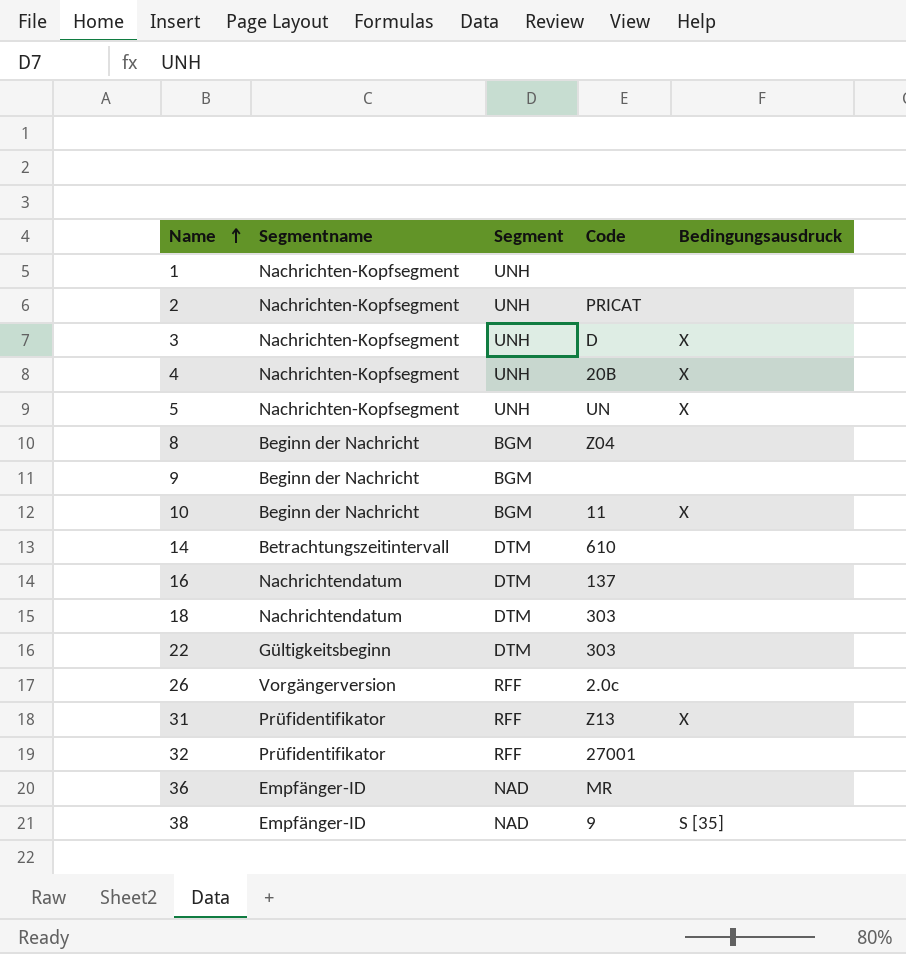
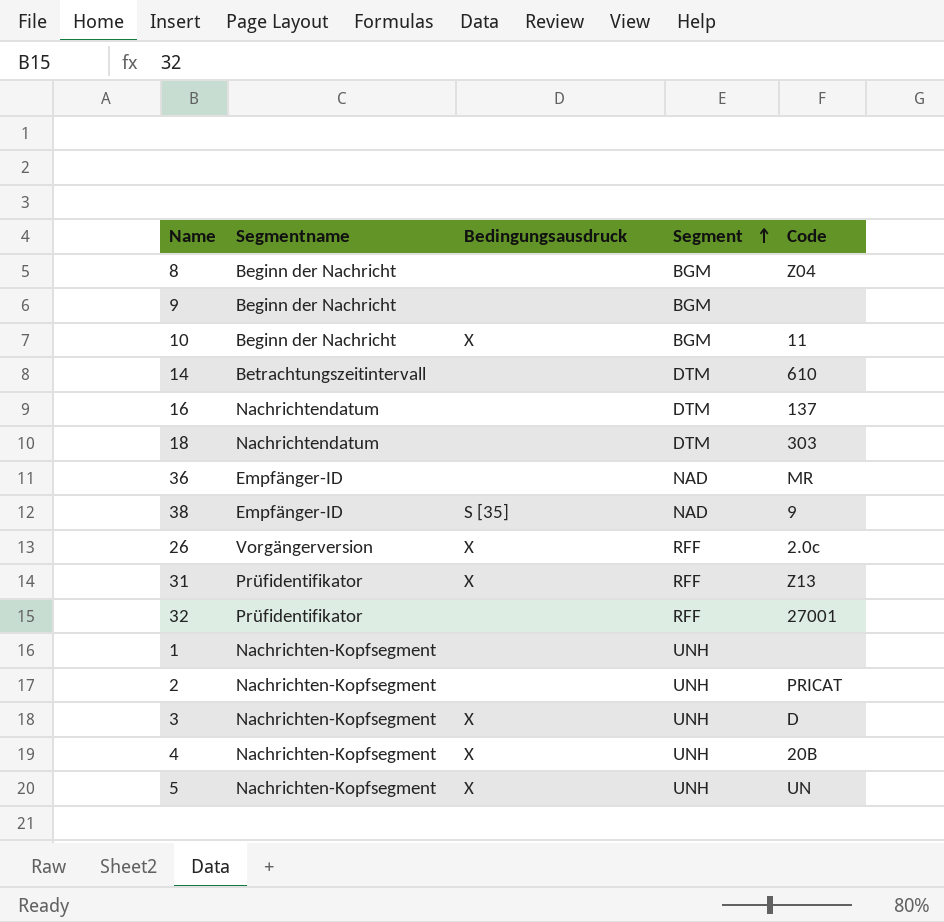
row order: Name ascending -> Segment ascending
column Bedingungsausdruck | position: 5 -> 3
row 22: Gültigkeitsbeginn | DTM | 303 | none -> none
26 | Bedingungsausdruck: none -> X

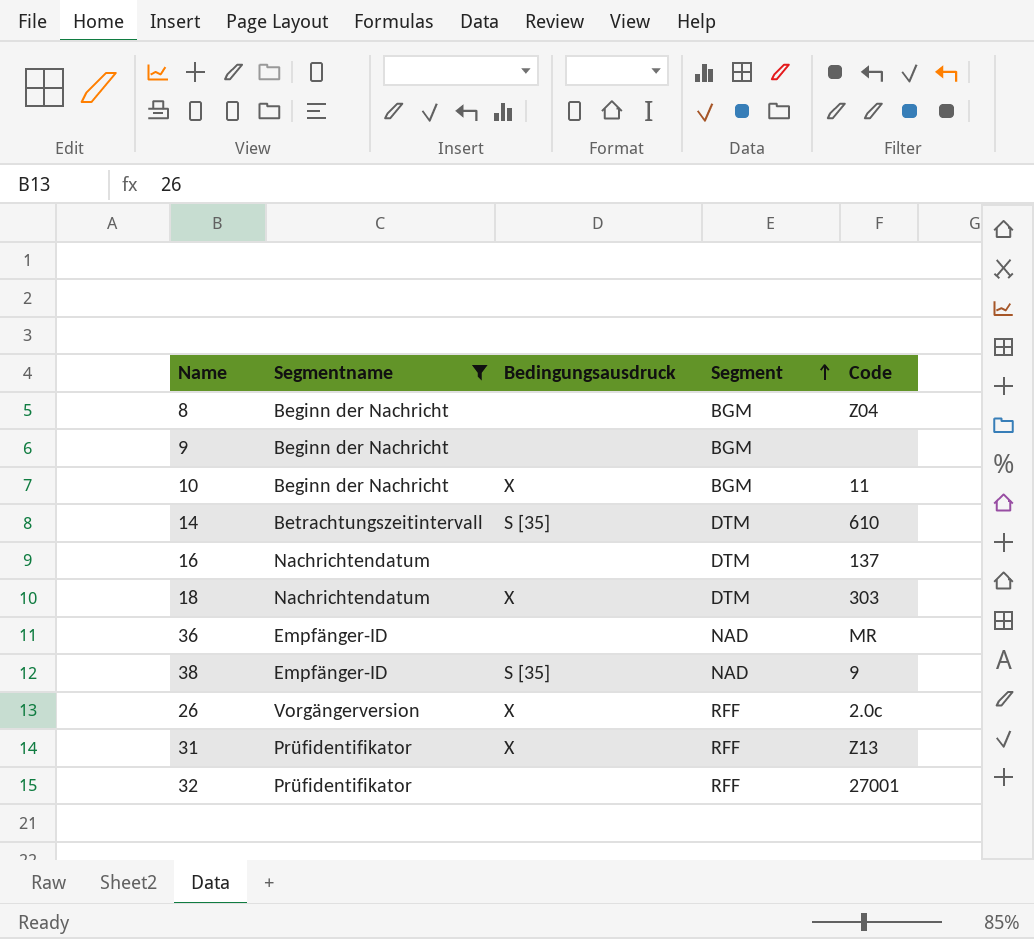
filter: none -> Segmentname != Nachrichten-Kopfsegment
14 | Bedingungsausdruck: none -> S [35]
18 | Bedingungsausdruck: none -> X

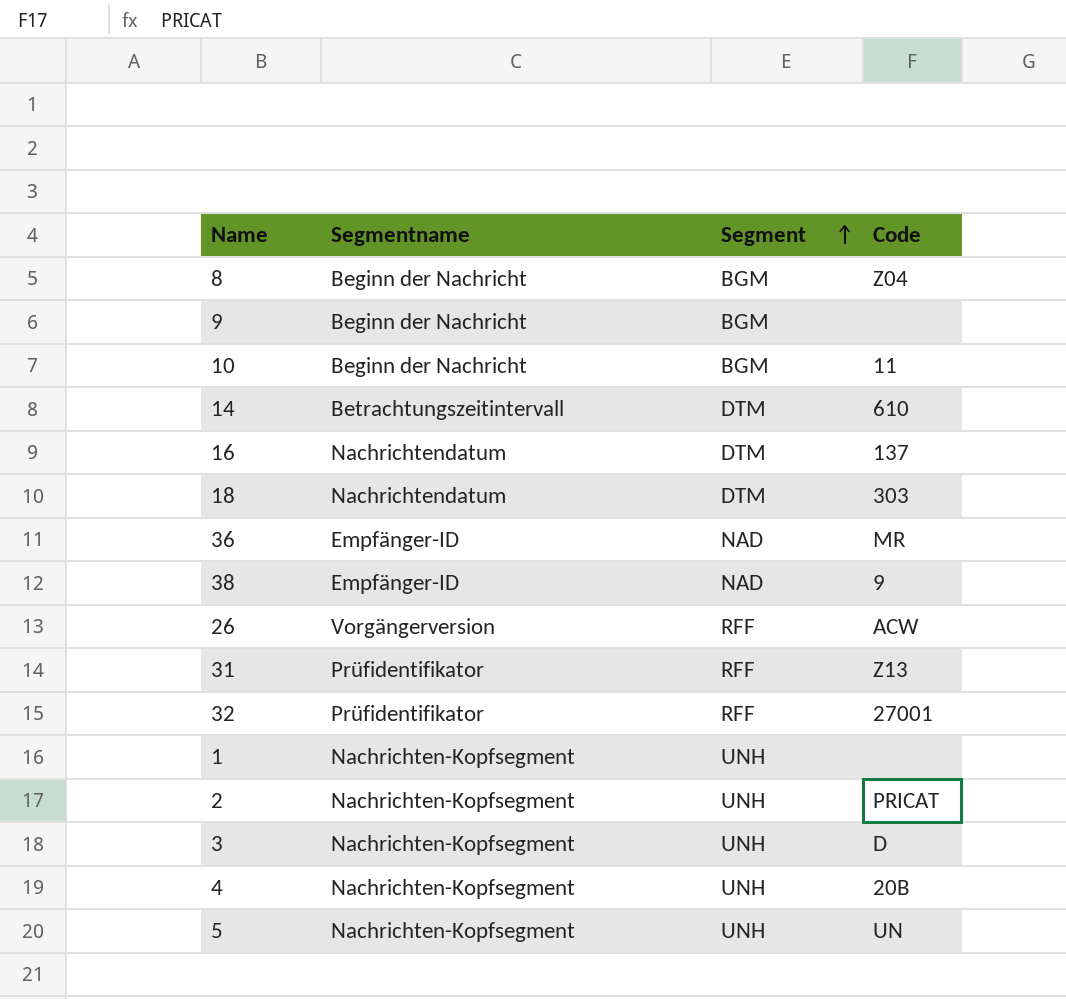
filter: Segmentname != Nachrichten-Kopfsegment -> none
column Bedingungsausdruck | position: 3 -> none
26 | Code: 2.0c -> ACW

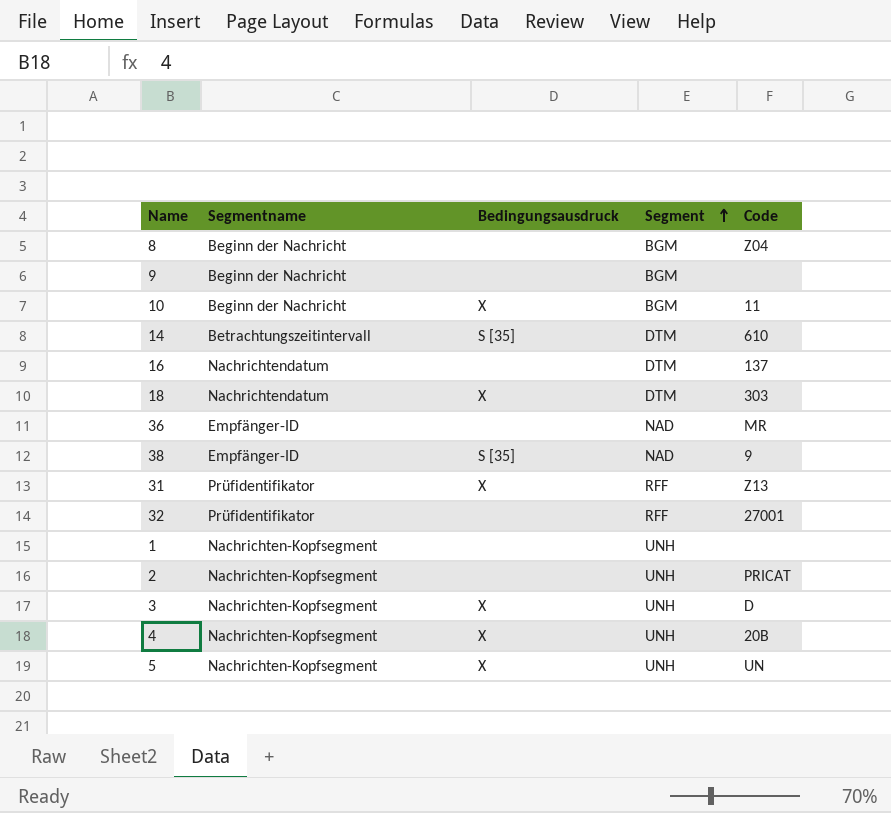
column Bedingungsausdruck | position: none -> 3
row 26: Vorgängerversion | RFF | ACW -> none

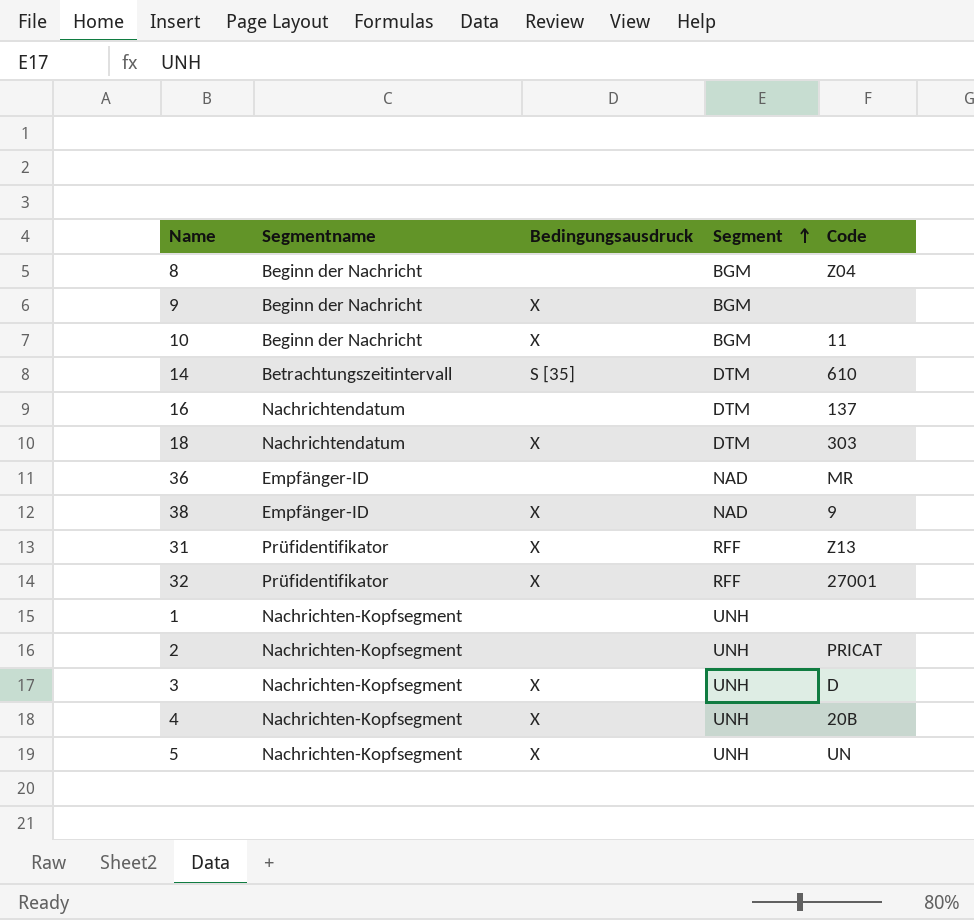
9 | Bedingungsausdruck: none -> X
38 | Bedingungsausdruck: S [35] -> X
32 | Bedingungsausdruck: none -> X

